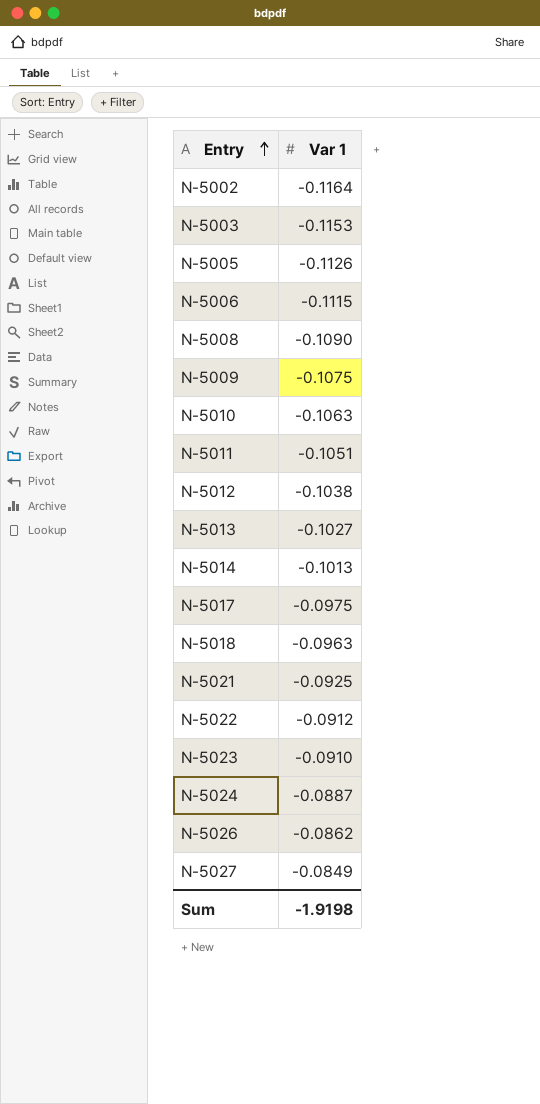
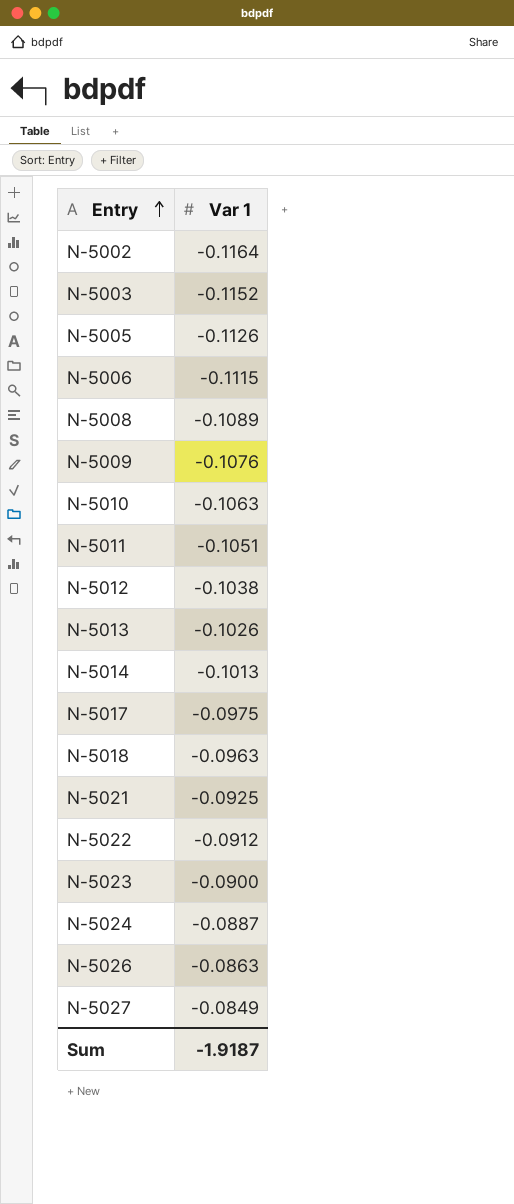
N-5003 | Var 1: -0.1153 -> -0.1152
N-5008 | Var 1: -0.1090 -> -0.1089
N-5009 | Var 1: -0.1075 -> -0.1076
N-5013 | Var 1: -0.1027 -> -0.1026
N-5023 | Var 1: -0.0910 -> -0.0900
N-5026 | Var 1: -0.0862 -> -0.0863
Sum | Var 1: -1.9198 -> -1.9187

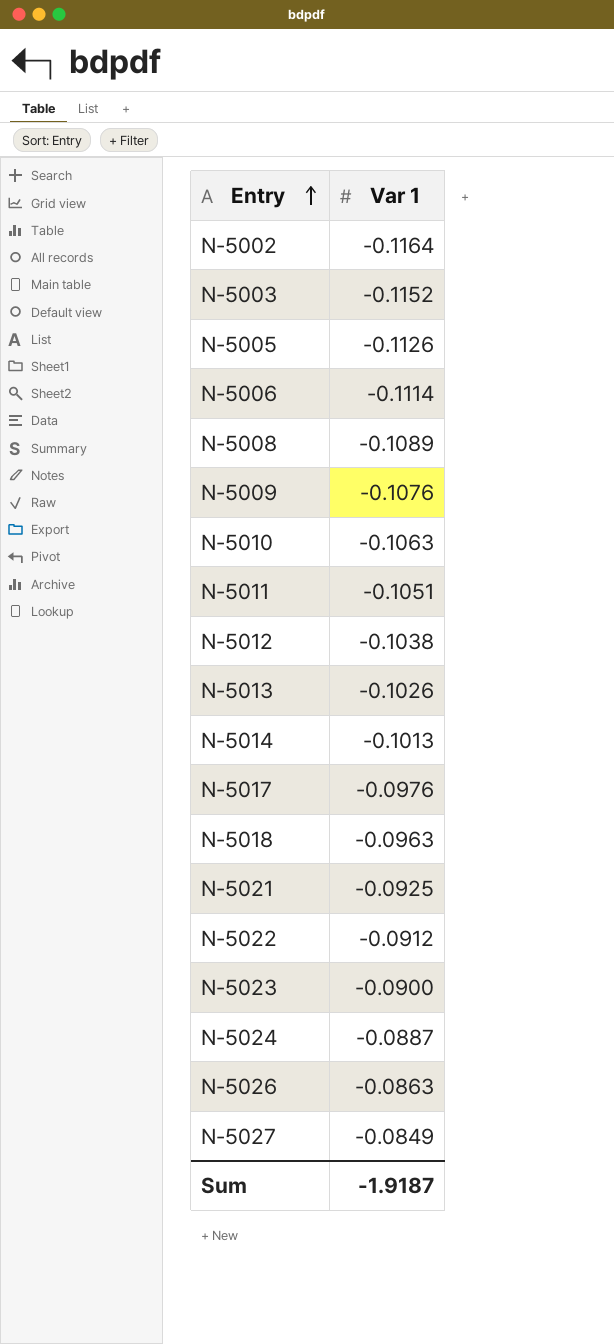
N-5006 | Var 1: -0.1115 -> -0.1114
N-5017 | Var 1: -0.0975 -> -0.0976

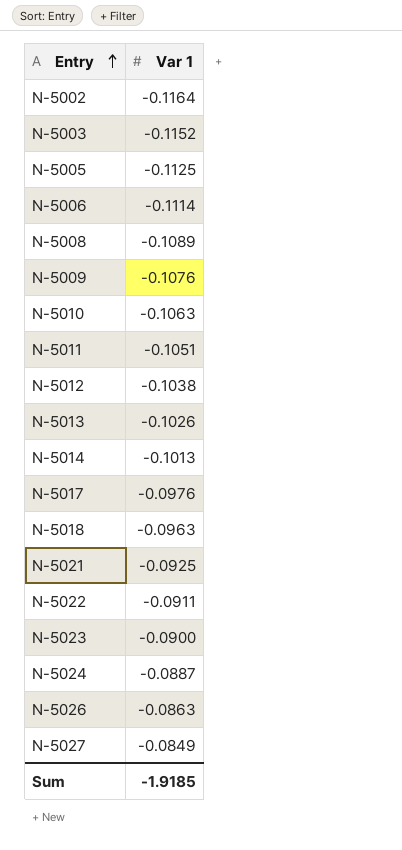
N-5005 | Var 1: -0.1126 -> -0.1125
N-5022 | Var 1: -0.0912 -> -0.0911
Sum | Var 1: -1.9187 -> -1.9185

